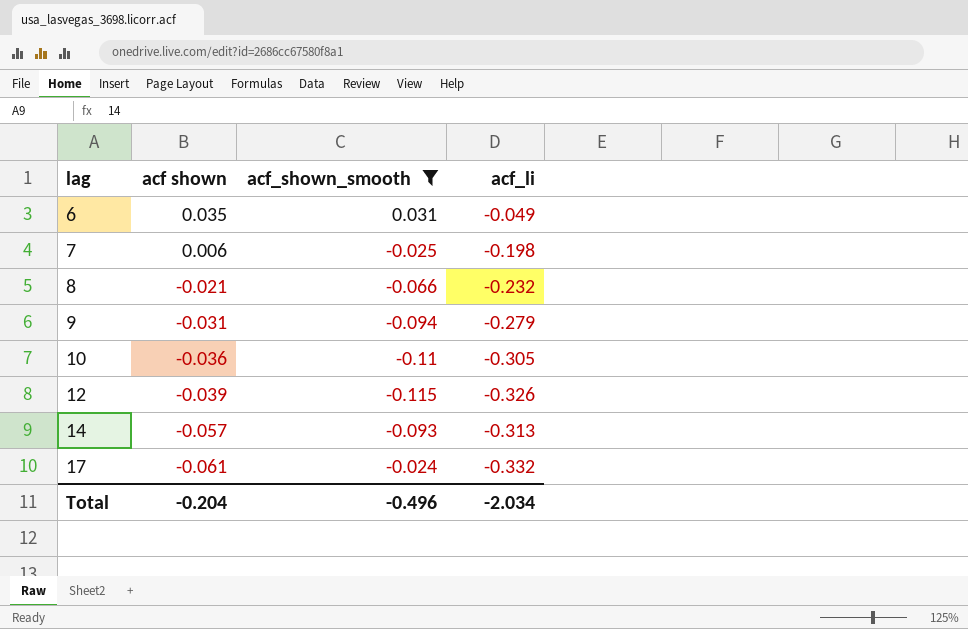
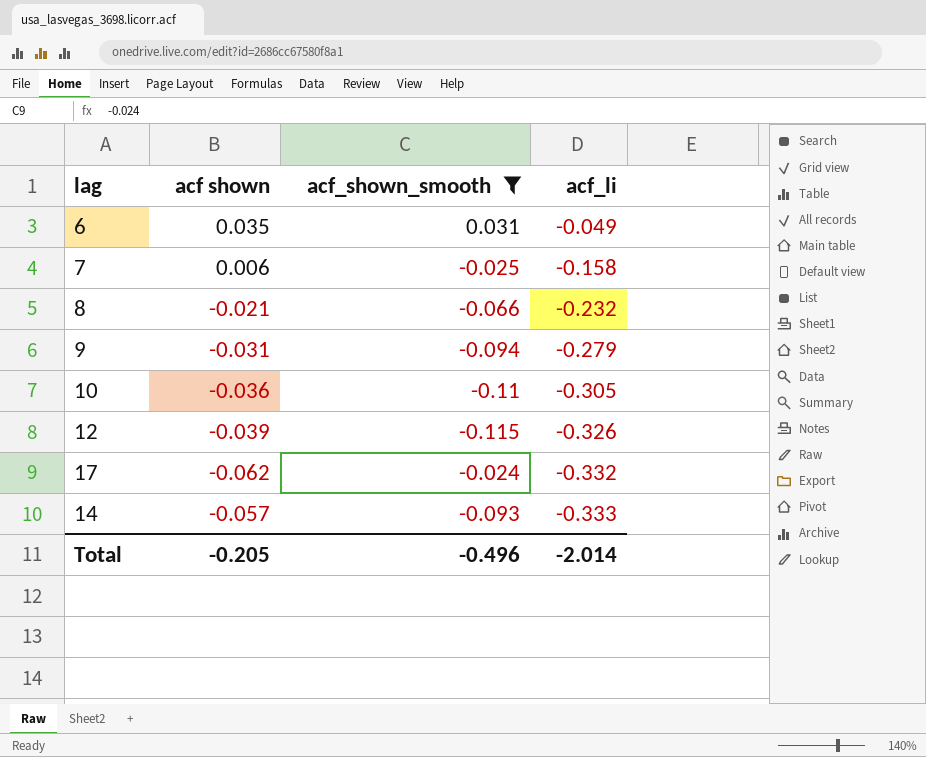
row order: lag ascending -> acf_li descending
7 | acf_li: -0.198 -> -0.158
17 | acf shown: -0.061 -> -0.062
14 | acf_li: -0.313 -> -0.333
Total | acf shown: -0.204 -> -0.205
Total | acf_li: -2.034 -> -2.014

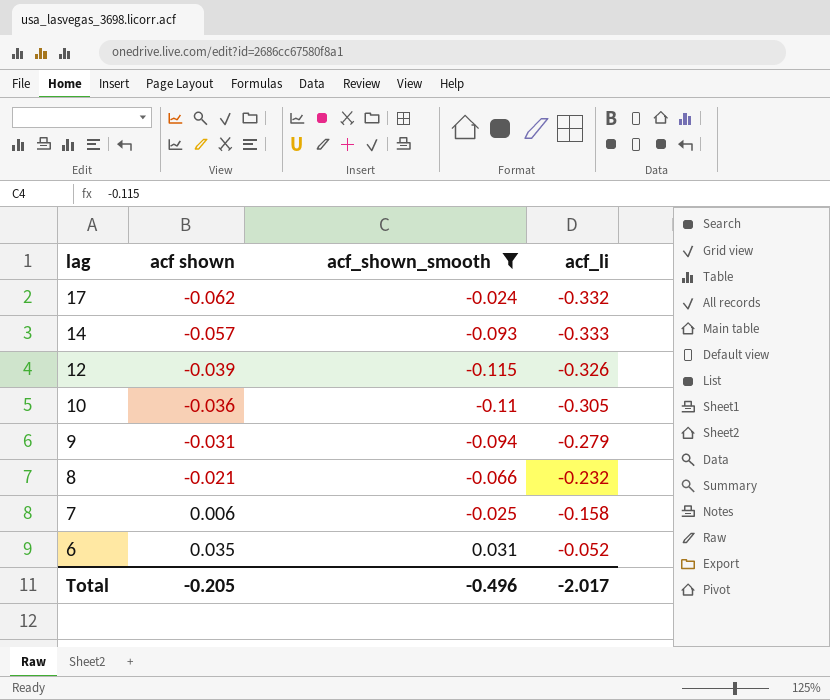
row order: acf_li descending -> lag descending
6 | acf_li: -0.049 -> -0.052
Total | acf_li: -2.014 -> -2.017

